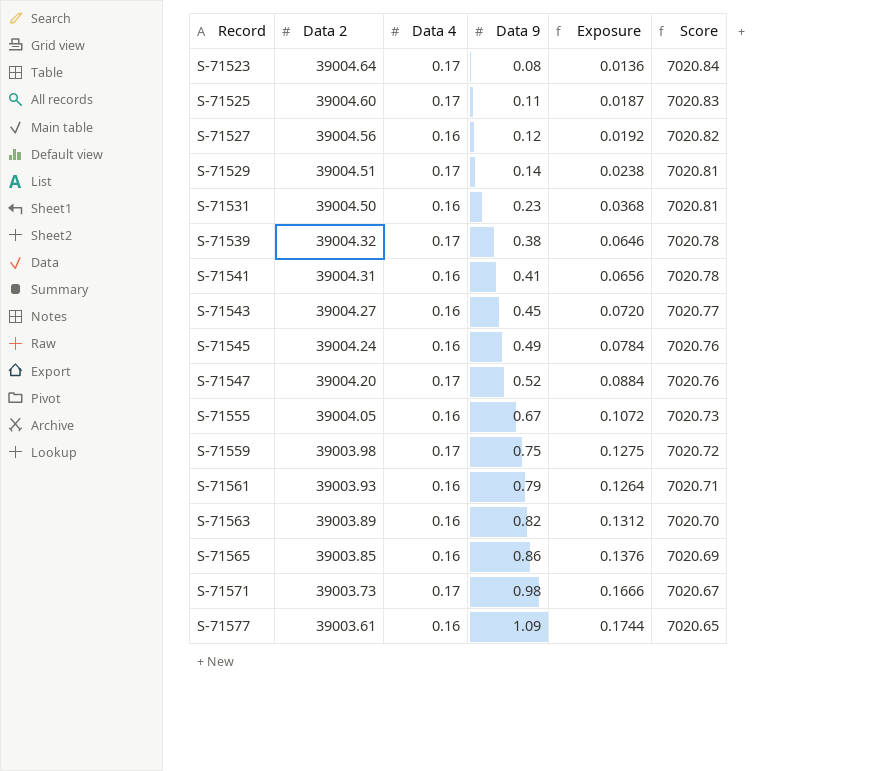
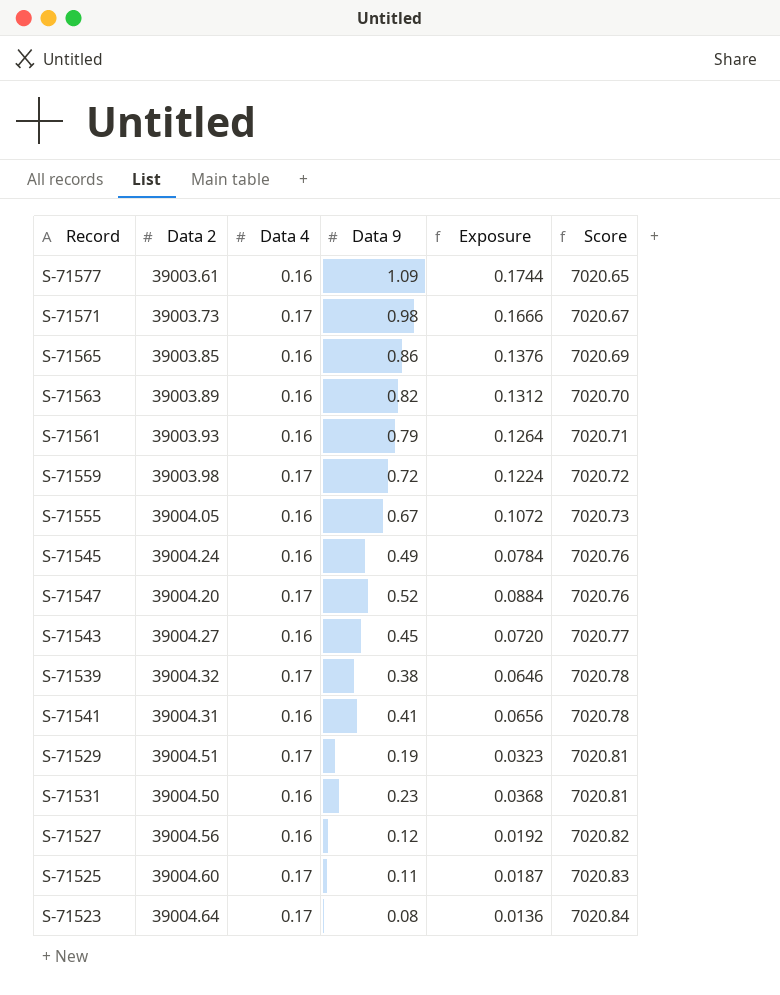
row order: Record ascending -> Score ascending
S-71559 | Data 9: 0.75 -> 0.72
S-71559 | Exposure: 0.1275 -> 0.1224
S-71529 | Data 9: 0.14 -> 0.19
S-71529 | Exposure: 0.0238 -> 0.0323

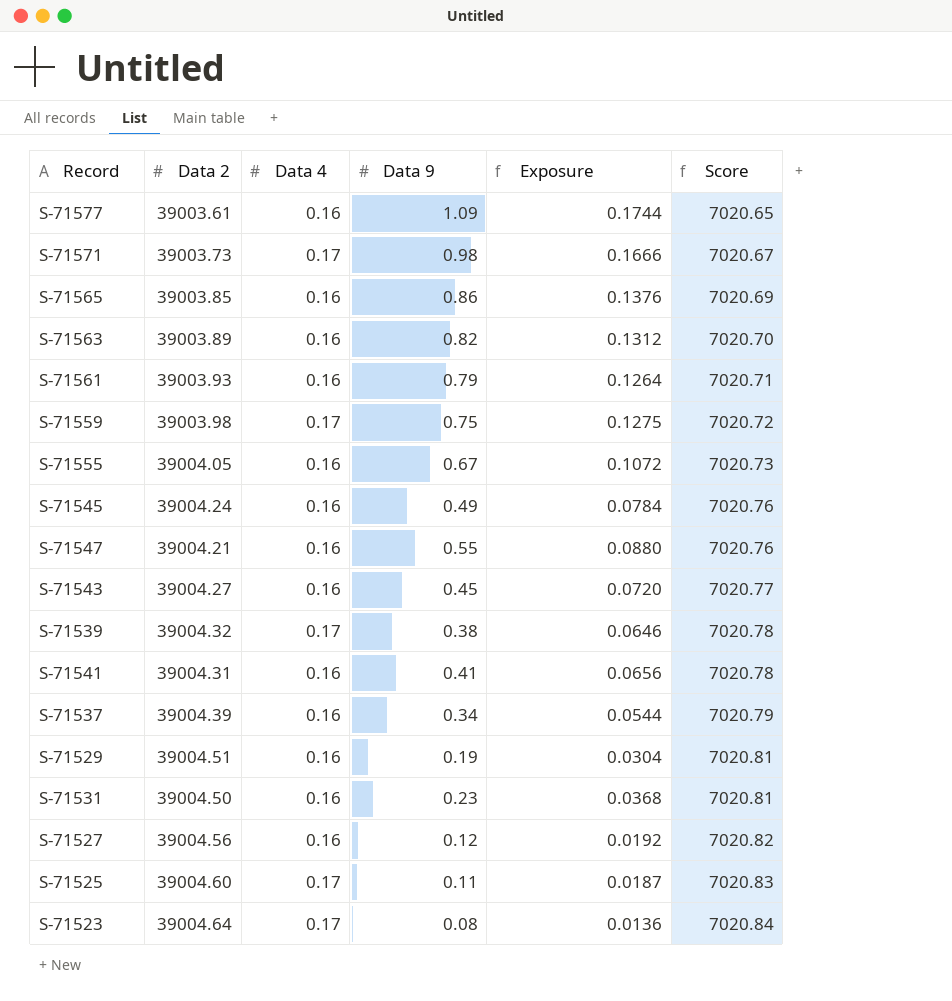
S-71559 | Data 9: 0.72 -> 0.75
S-71559 | Exposure: 0.1224 -> 0.1275
S-71547 | Data 2: 39004.20 -> 39004.21
S-71547 | Data 4: 0.17 -> 0.16
S-71547 | Data 9: 0.52 -> 0.55
S-71547 | Exposure: 0.0884 -> 0.0880
row S-71537: none -> 39004.39 | 0.16 | 0.34 | 0.0544 | 7020.79
S-71529 | Data 4: 0.17 -> 0.16
S-71529 | Exposure: 0.0323 -> 0.0304

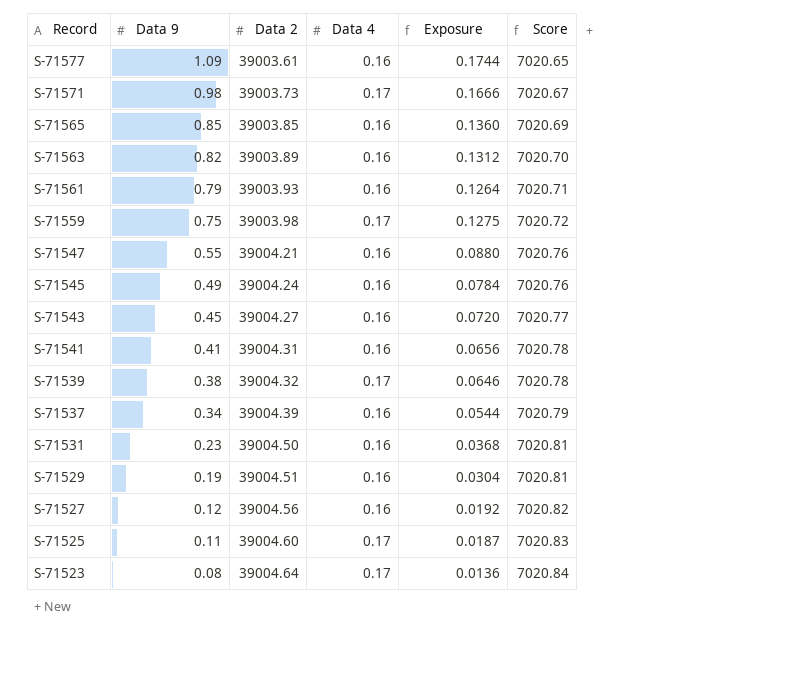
row order: Score ascending -> Record descending
column Data 9 | position: 4 -> 2
row S-71555: 39004.05 | 0.16 | 0.67 | 0.1072 | 7020.73 -> none
S-71565 | Data 9: 0.86 -> 0.85
S-71565 | Exposure: 0.1376 -> 0.1360

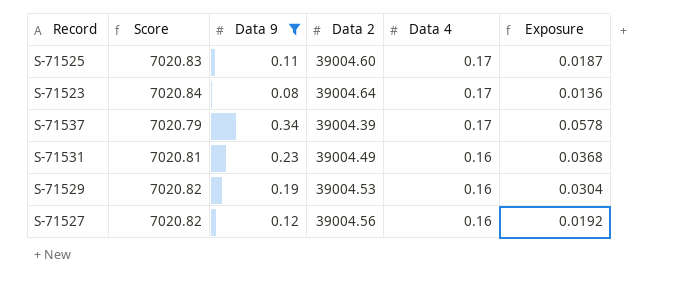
filter: none -> Data 9 <= 0.34
row order: Record descending -> Data 4 descending
column Score | position: 6 -> 2
S-71537 | Data 4: 0.16 -> 0.17
S-71537 | Exposure: 0.0544 -> 0.0578
S-71531 | Data 2: 39004.50 -> 39004.49
S-71529 | Score: 7020.81 -> 7020.82
S-71529 | Data 2: 39004.51 -> 39004.53

